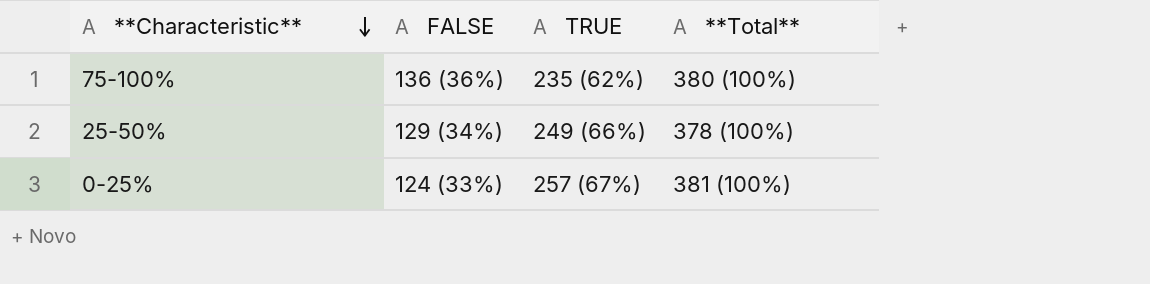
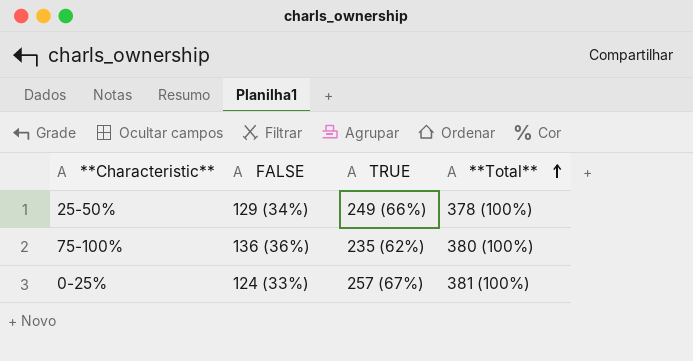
row order: **Characteristic** descending -> **Total** ascending

